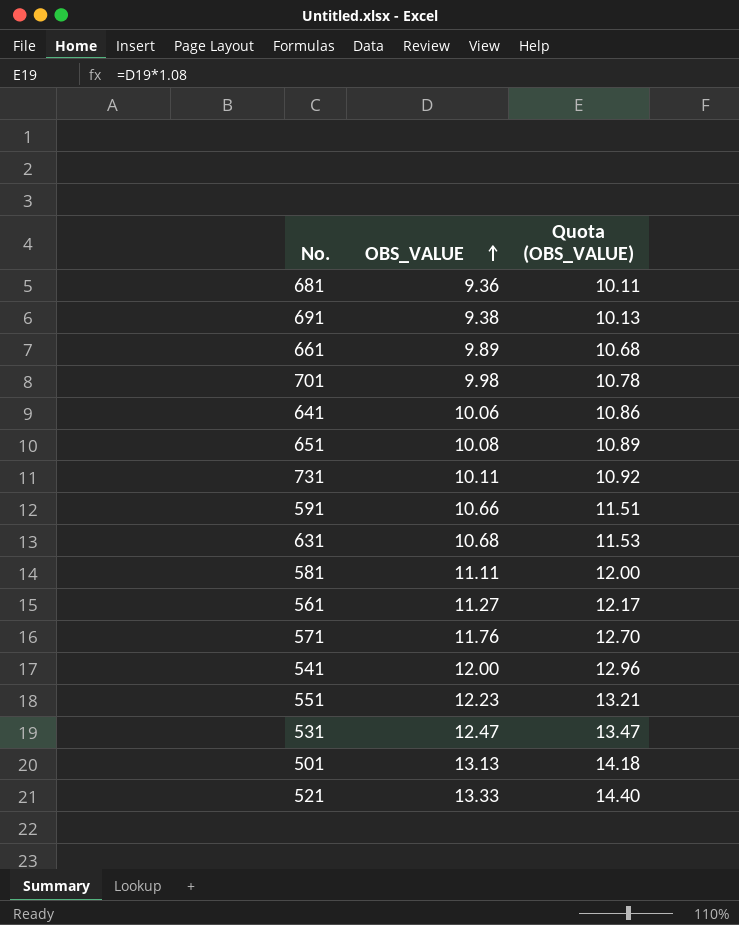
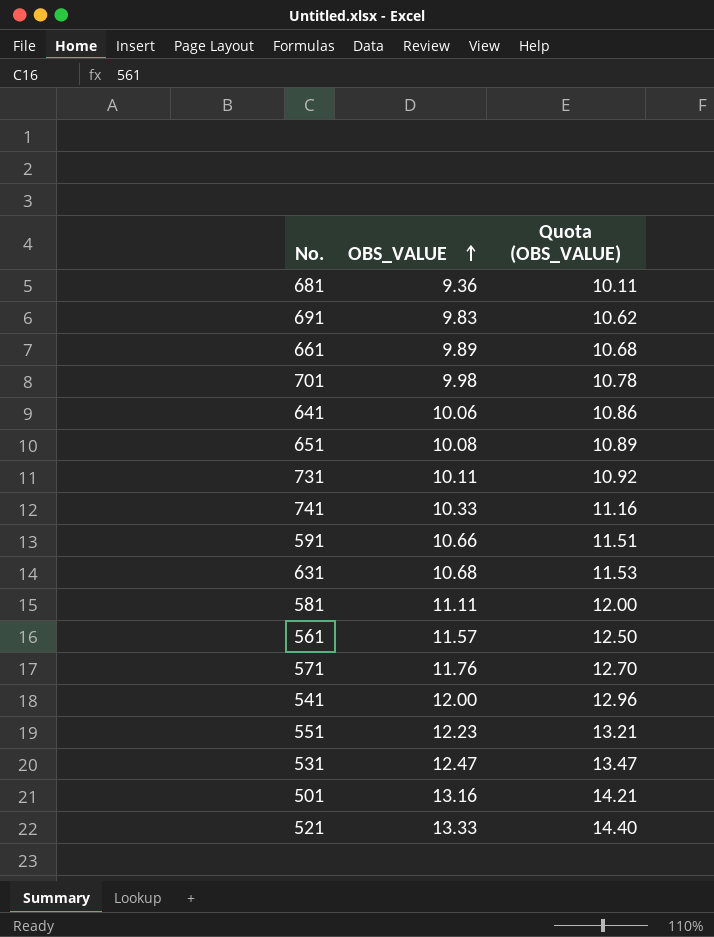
691 | OBS_VALUE: 9.38 -> 9.83
691 | Quota (OBS_VALUE): 10.13 -> 10.62
row 741: none -> 10.33 | 11.16
561 | OBS_VALUE: 11.27 -> 11.57
561 | Quota (OBS_VALUE): 12.17 -> 12.50
501 | OBS_VALUE: 13.13 -> 13.16
501 | Quota (OBS_VALUE): 14.18 -> 14.21

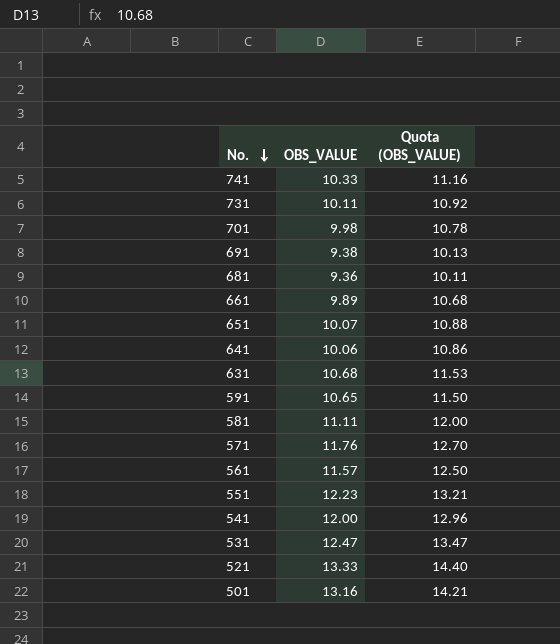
row order: OBS_VALUE ascending -> No. descending
691 | OBS_VALUE: 9.83 -> 9.38
691 | Quota (OBS_VALUE): 10.62 -> 10.13
651 | OBS_VALUE: 10.08 -> 10.07
651 | Quota (OBS_VALUE): 10.89 -> 10.88
591 | OBS_VALUE: 10.66 -> 10.65
591 | Quota (OBS_VALUE): 11.51 -> 11.50

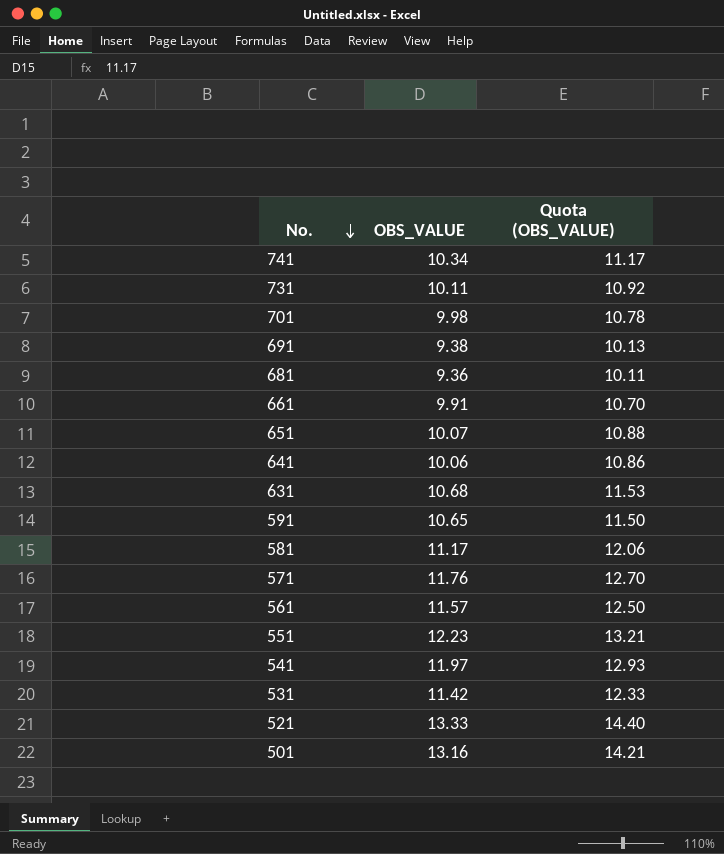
741 | OBS_VALUE: 10.33 -> 10.34
741 | Quota (OBS_VALUE): 11.16 -> 11.17
661 | OBS_VALUE: 9.89 -> 9.91
661 | Quota (OBS_VALUE): 10.68 -> 10.70
581 | OBS_VALUE: 11.11 -> 11.17
581 | Quota (OBS_VALUE): 12.00 -> 12.06
541 | OBS_VALUE: 12.00 -> 11.97
541 | Quota (OBS_VALUE): 12.96 -> 12.93
531 | OBS_VALUE: 12.47 -> 11.42
531 | Quota (OBS_VALUE): 13.47 -> 12.33

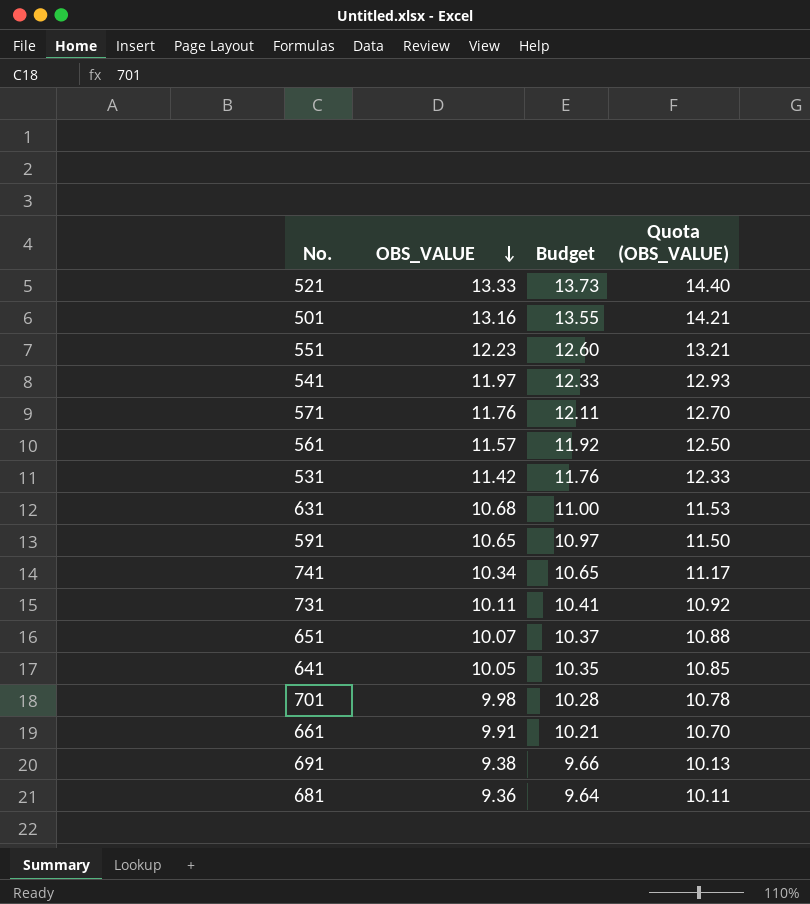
row order: No. descending -> OBS_VALUE descending
column Budget | formula: none -> [OBS_VALUE] * 1.03
row 581: 11.17 | 12.06 -> none
641 | OBS_VALUE: 10.06 -> 10.05
641 | Quota (OBS_VALUE): 10.86 -> 10.85

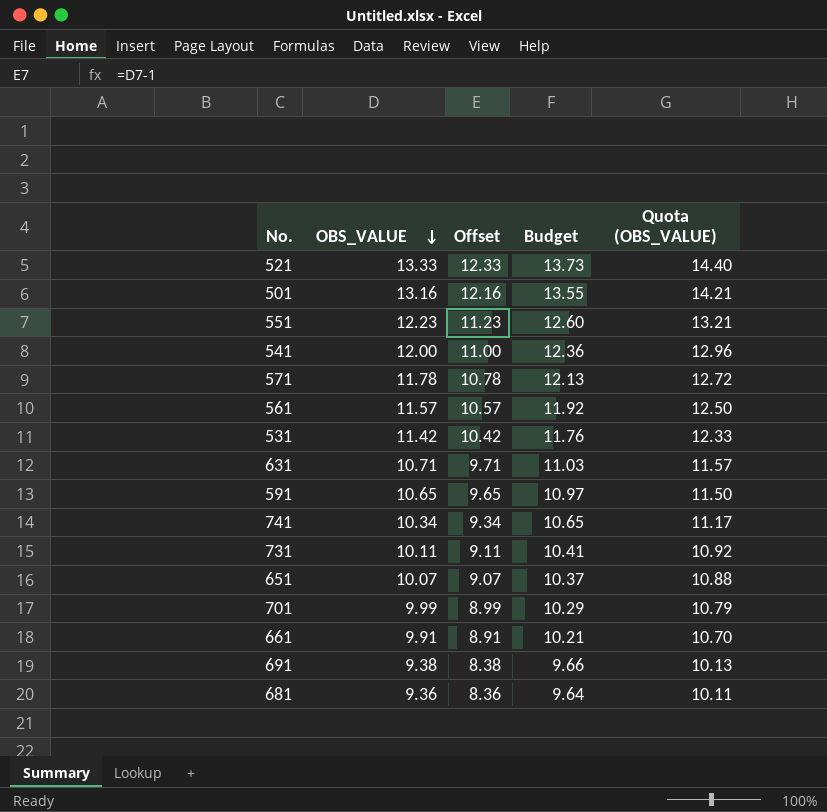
column Offset | formula: none -> [OBS_VALUE] - 1
row 641: 10.05 | 10.35 | 10.85 -> none
541 | OBS_VALUE: 11.97 -> 12.00
541 | Budget: 12.33 -> 12.36
541 | Quota (OBS_VALUE): 12.93 -> 12.96
571 | OBS_VALUE: 11.76 -> 11.78
571 | Budget: 12.11 -> 12.13
571 | Quota (OBS_VALUE): 12.70 -> 12.72
631 | OBS_VALUE: 10.68 -> 10.71
631 | Budget: 11.00 -> 11.03
631 | Quota (OBS_VALUE): 11.53 -> 11.57
701 | OBS_VALUE: 9.98 -> 9.99
701 | Budget: 10.28 -> 10.29
701 | Quota (OBS_VALUE): 10.78 -> 10.79

